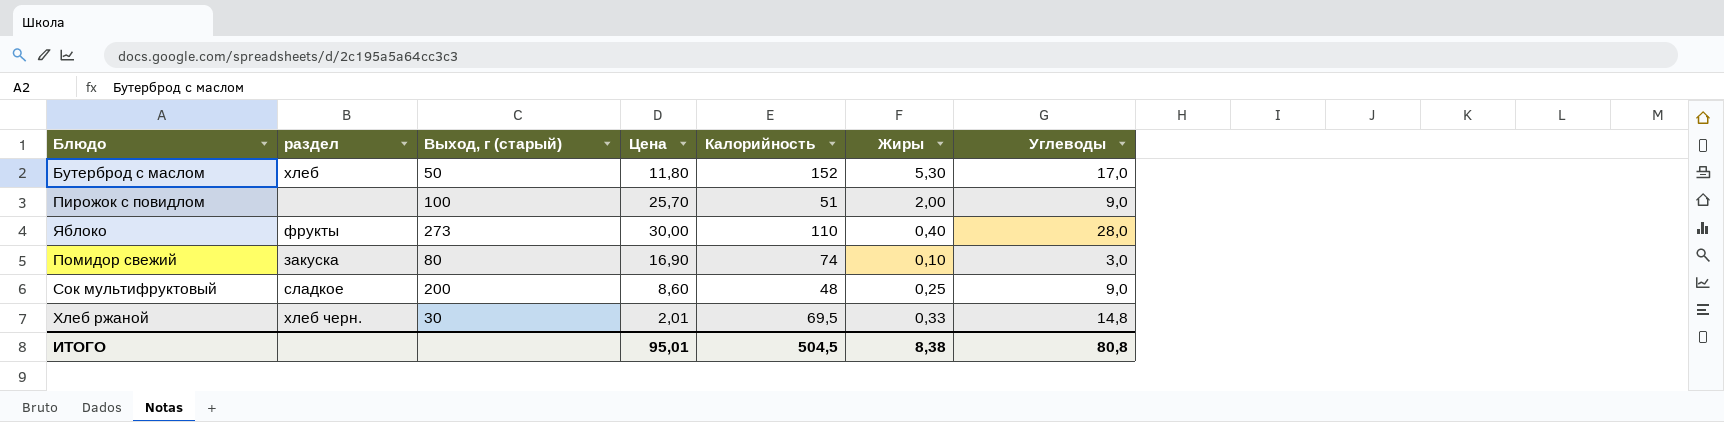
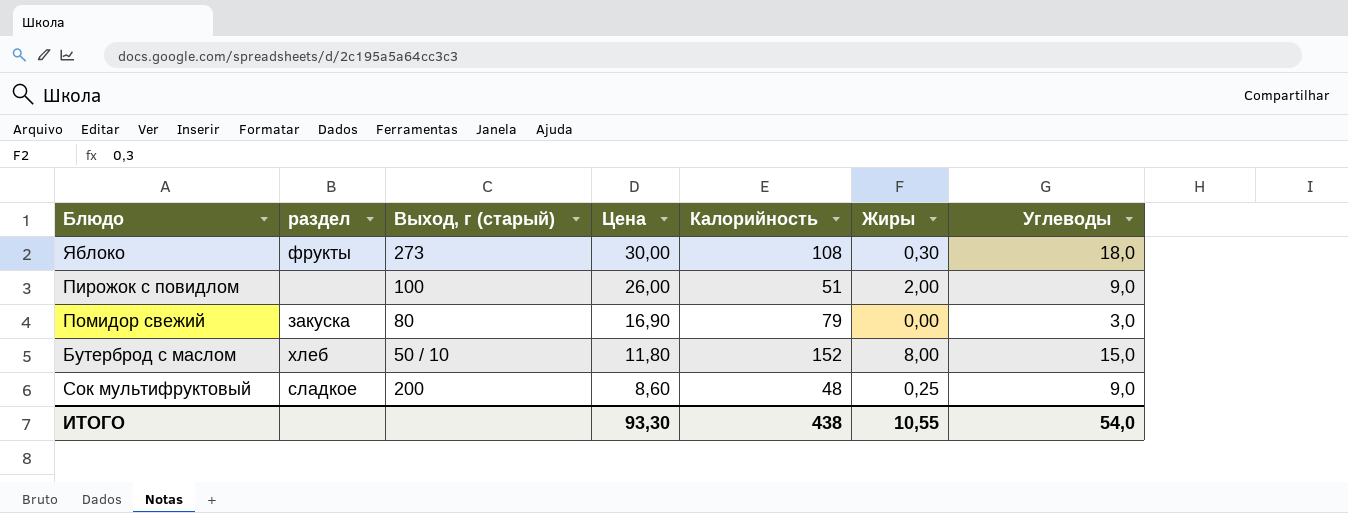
row order: none -> Цена descending
row Хлеб ржаной: хлеб черн. | 30 | 2,01 | 69,5 | 0,33 | 14,8 -> none
Яблоко | Калорийность: 110 -> 108
Яблоко | Жиры: 0,40 -> 0,30
Яблоко | Углеводы: 28,0 -> 18,0
Пирожок с повидлом | Цена: 25,70 -> 26,00
Помидор свежий | Калорийность: 74 -> 79
Помидор свежий | Жиры: 0,10 -> 0,00
Бутерброд с маслом | Выход, г (старый): 50 -> 50 / 10
Бутерброд с маслом | Жиры: 5,30 -> 8,00
Бутерброд с маслом | Углеводы: 17,0 -> 15,0
ИТОГО | Цена: 95,01 -> 93,30
ИТОГО | Калорийность: 504,5 -> 438
ИТОГО | Жиры: 8,38 -> 10,55
ИТОГО | Углеводы: 80,8 -> 54,0

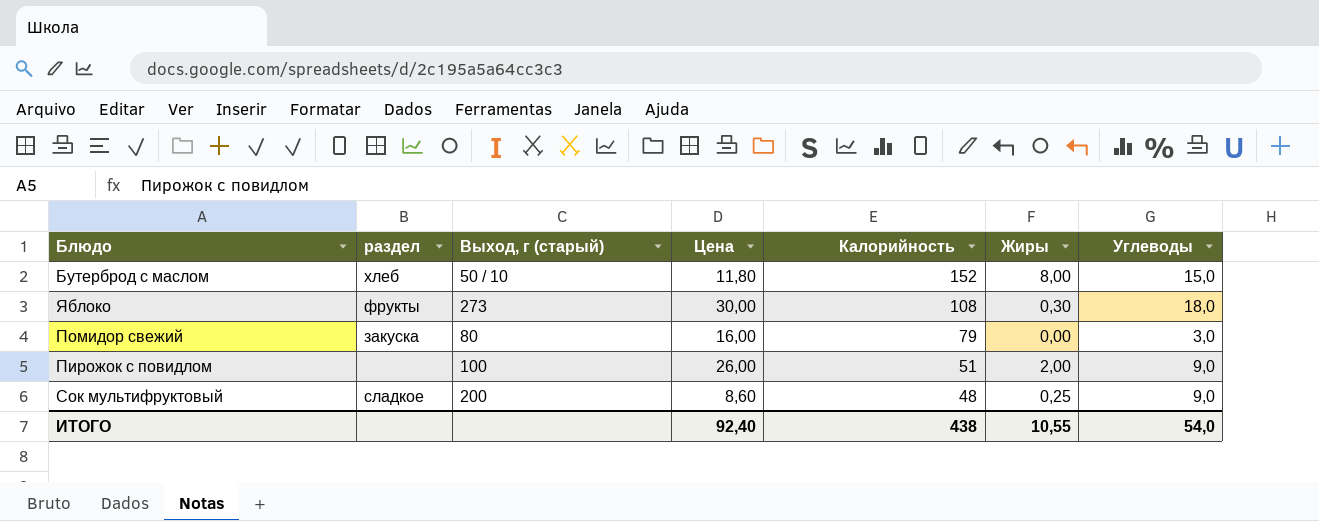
row order: Цена descending -> Калорийность descending
Помидор свежий | Цена: 16,90 -> 16,00
ИТОГО | Цена: 93,30 -> 92,40

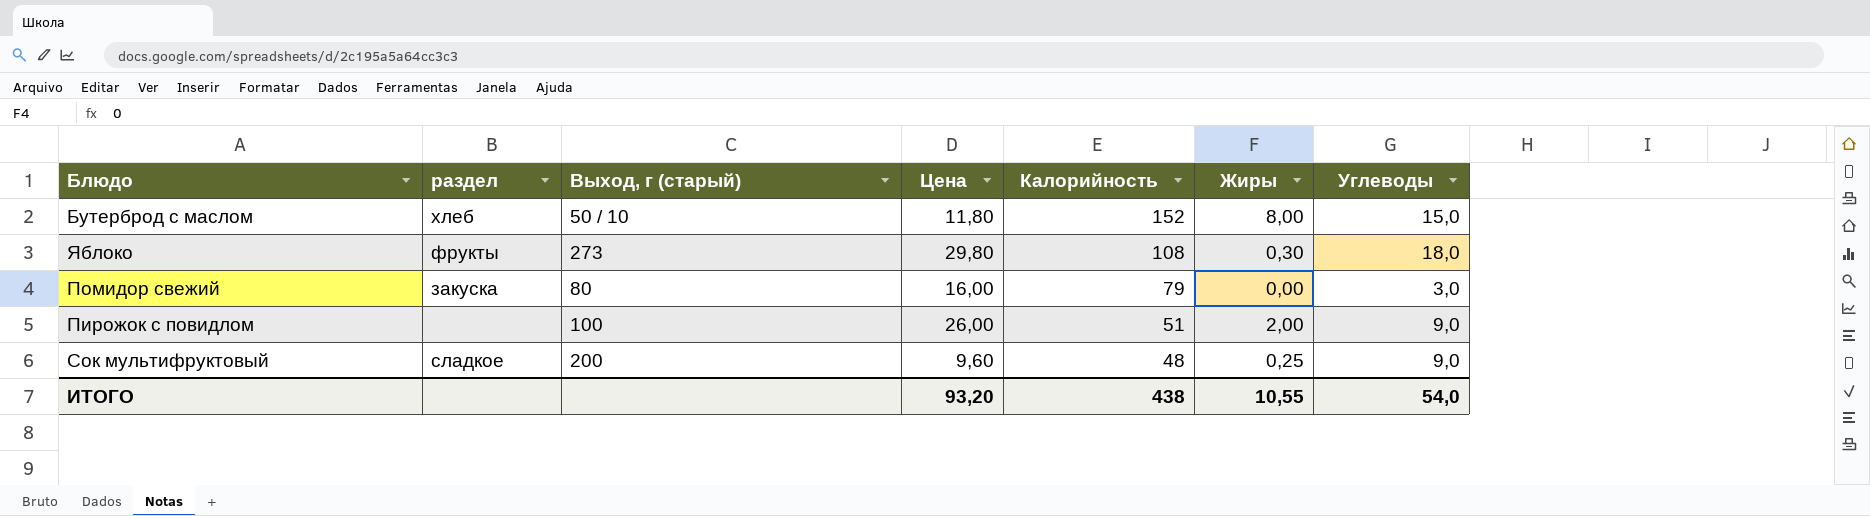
Яблоко | Цена: 30,00 -> 29,80
Сок мультифруктовый | Цена: 8,60 -> 9,60
ИТОГО | Цена: 92,40 -> 93,20

